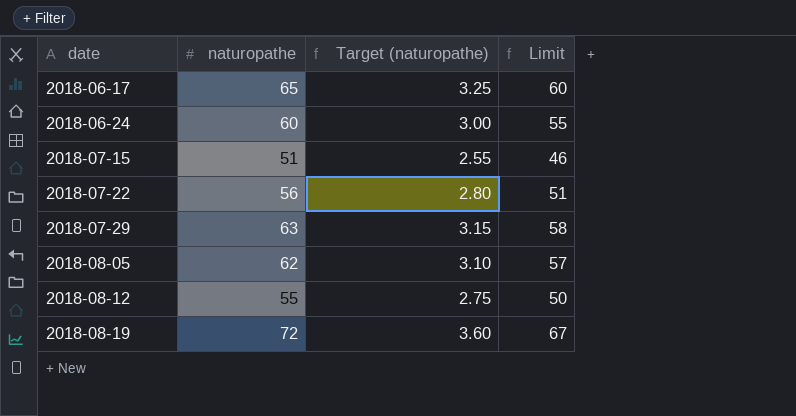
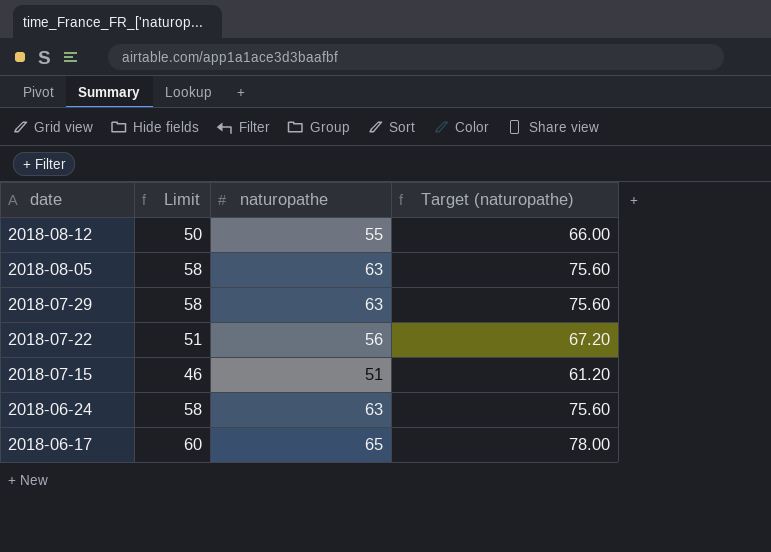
row order: date ascending -> date descending
column Limit | position: 4 -> 2
column Target (naturopathe) | formula: [naturopathe] * 0.05 -> [naturopathe] * 1.2
row 2018-08-19: 72 | 3.60 | 67 -> none
2018-08-05 | Limit: 57 -> 58
2018-08-05 | naturopathe: 62 -> 63
2018-06-24 | Limit: 55 -> 58
2018-06-24 | naturopathe: 60 -> 63

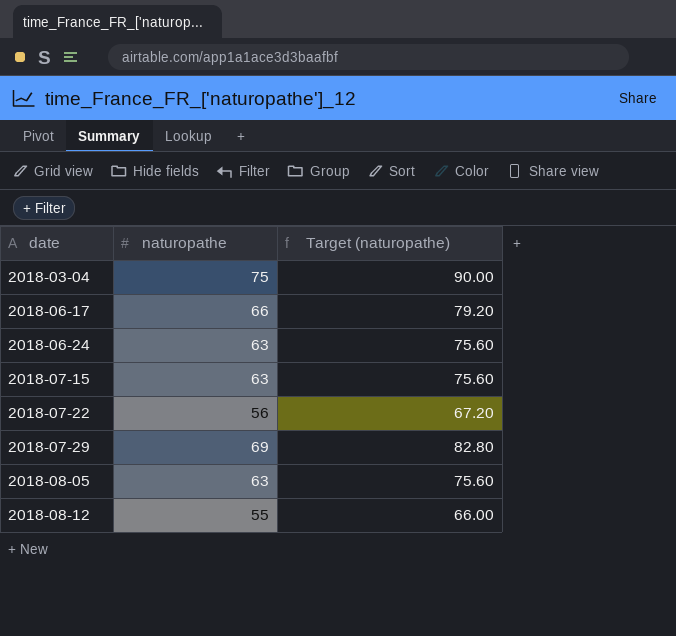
row order: date descending -> date ascending
column Limit | formula: [naturopathe] - 5 -> none
row 2018-03-04: none -> 75 | 90.00
2018-06-17 | naturopathe: 65 -> 66
2018-06-17 | Target (naturopathe): 78.00 -> 79.20
2018-07-15 | naturopathe: 51 -> 63
2018-07-15 | Target (naturopathe): 61.20 -> 75.60
2018-07-29 | naturopathe: 63 -> 69
2018-07-29 | Target (naturopathe): 75.60 -> 82.80

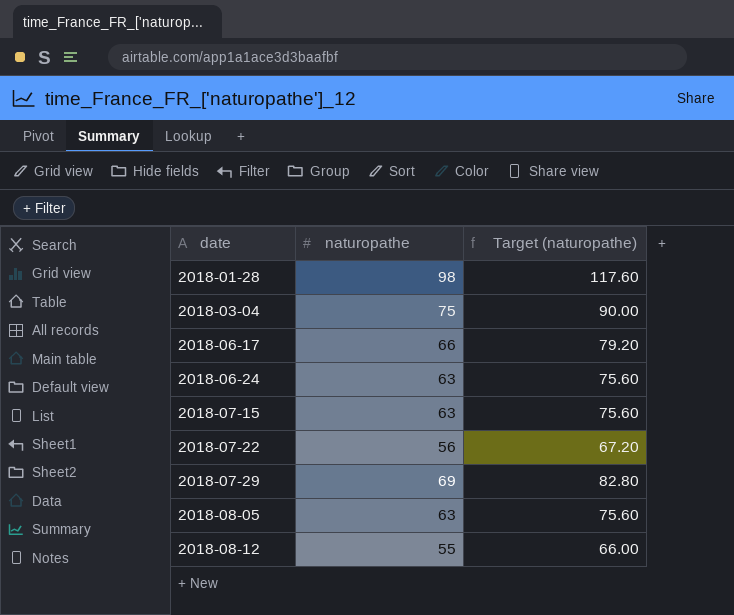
row 2018-01-28: none -> 98 | 117.60

